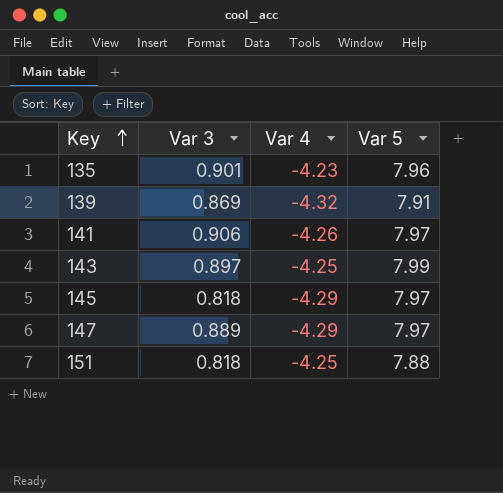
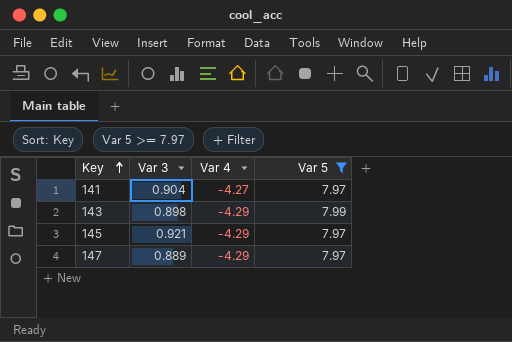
filter: none -> Var 5 >= 7.97
141 | Var 3: 0.906 -> 0.904
141 | Var 4: -4.26 -> -4.27
143 | Var 3: 0.897 -> 0.898
143 | Var 4: -4.25 -> -4.29
145 | Var 3: 0.818 -> 0.921

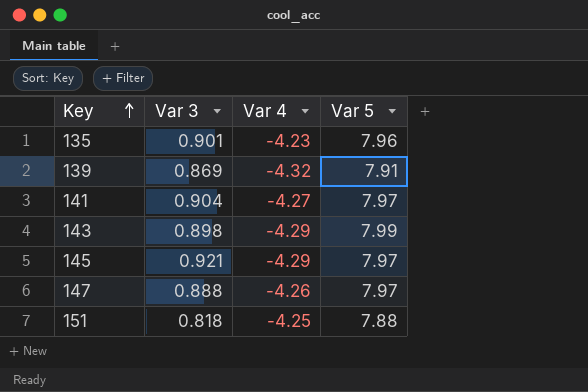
filter: Var 5 >= 7.97 -> none
147 | Var 3: 0.889 -> 0.888
147 | Var 4: -4.29 -> -4.26

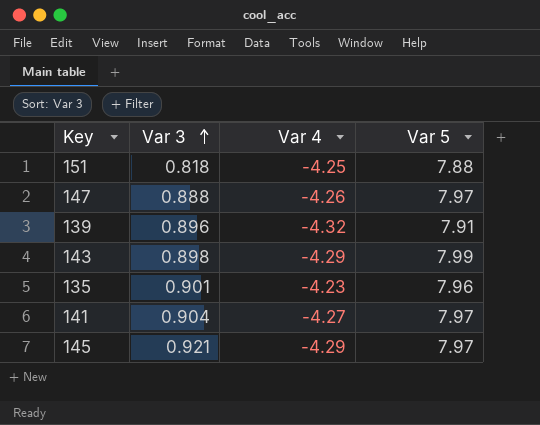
row order: Key ascending -> Var 3 ascending
139 | Var 3: 0.869 -> 0.896

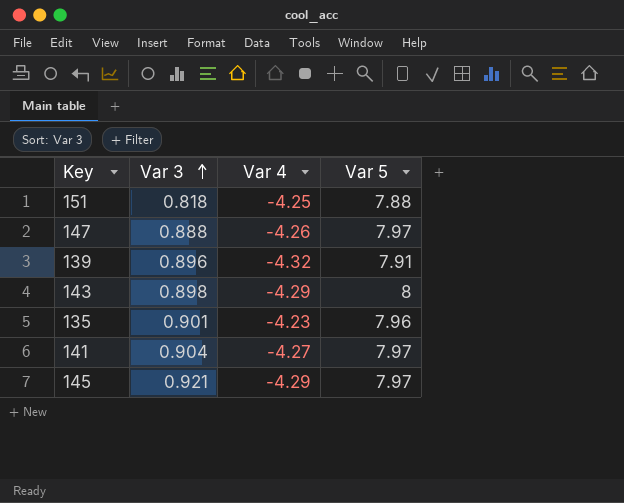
143 | Var 5: 7.99 -> 8

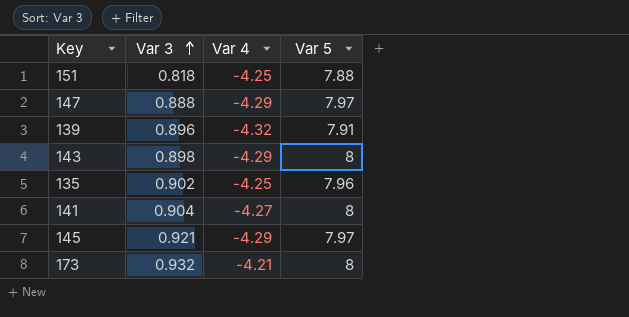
147 | Var 4: -4.26 -> -4.29
135 | Var 3: 0.901 -> 0.902
135 | Var 4: -4.23 -> -4.25
141 | Var 5: 7.97 -> 8
row 173: none -> 0.932 | -4.21 | 8

